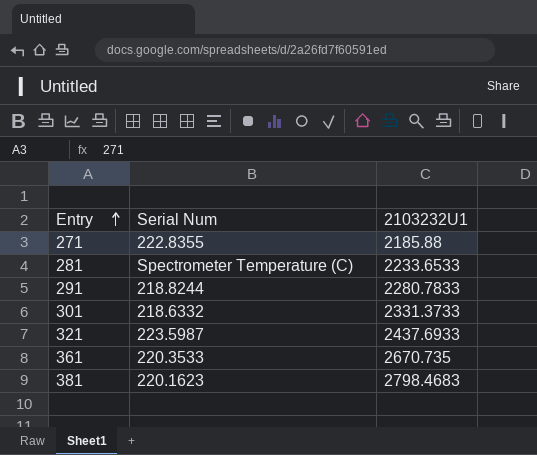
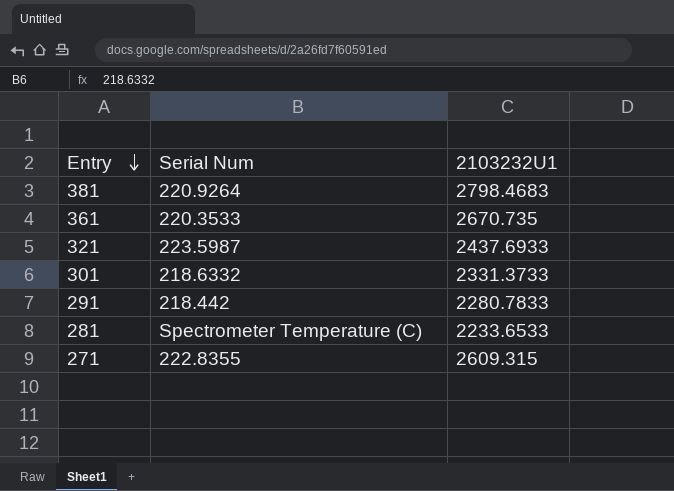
row order: Entry ascending -> Entry descending
381 | Serial Num: 220.1623 -> 220.9264
291 | Serial Num: 218.8244 -> 218.442
271 | 2103232U1: 2185.88 -> 2609.315

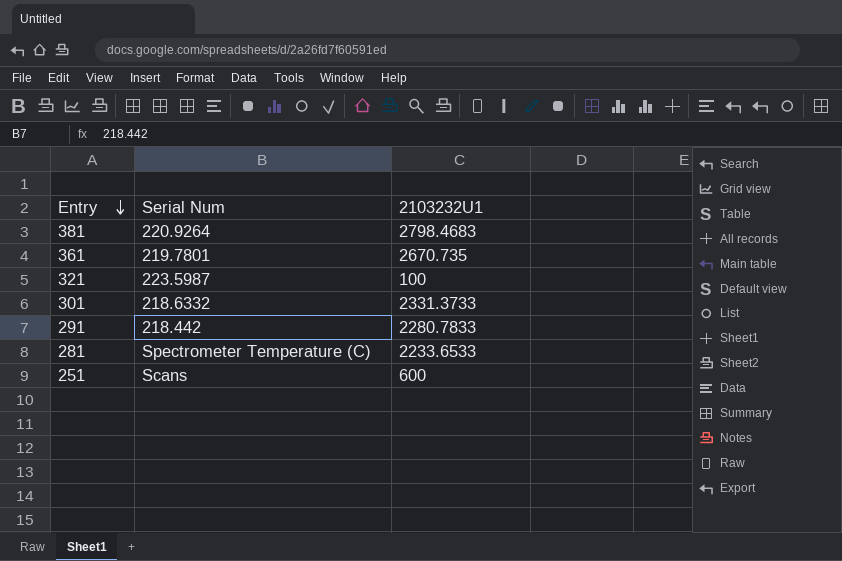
row 271: 222.8355 | 2609.315 -> none
361 | Serial Num: 220.3533 -> 219.7801
321 | 2103232U1: 2437.6933 -> 100
row 251: none -> Scans | 600

